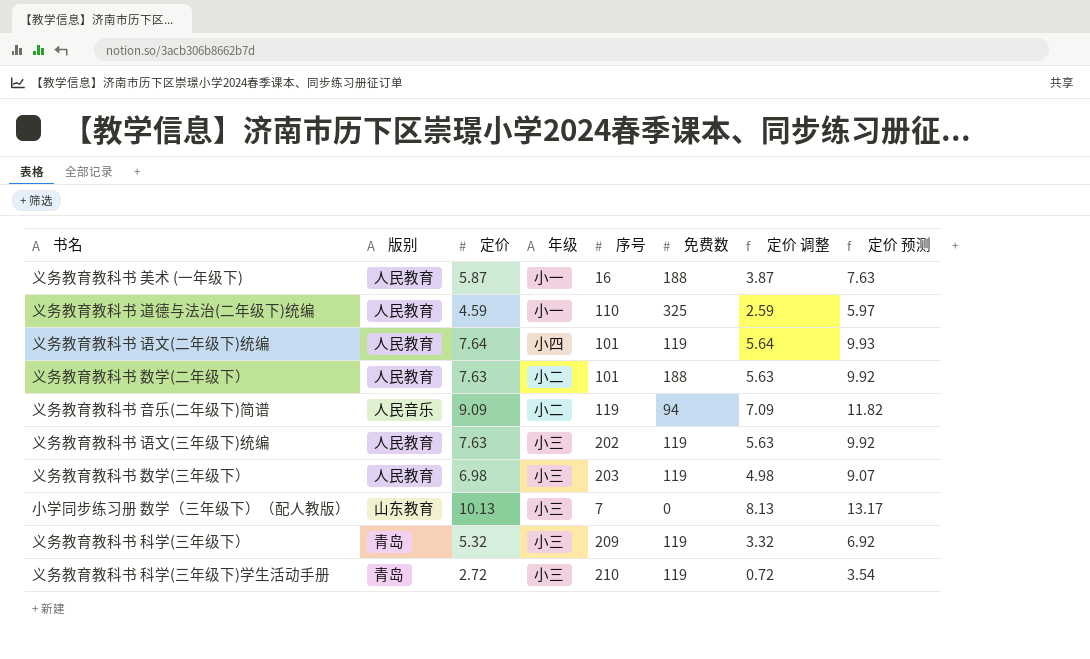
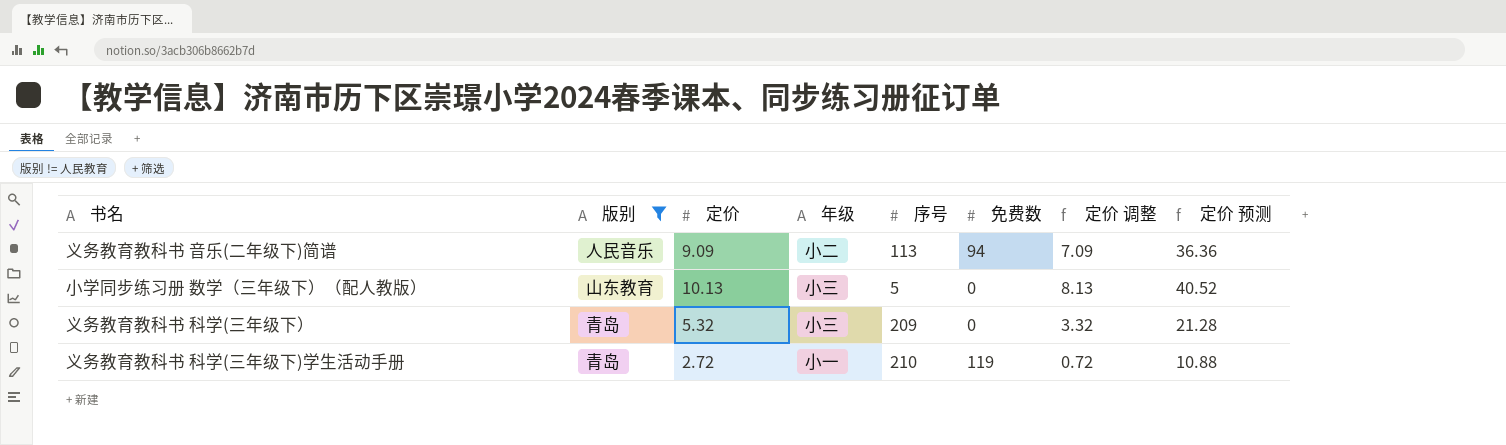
filter: none -> 版别 != 人民教育
column 定价 预测 | formula: [定价] * 1.3 -> [定价] * 4
义务教育教科书 音乐(二年级下)简谱 | 序号: 119 -> 113
小学同步练习册 数学（三年级下）（配人教版） | 序号: 7 -> 5
义务教育教科书 科学(三年级下） | 免费数: 119 -> 0
义务教育教科书 科学(三年级下)学生活动手册 | 年级: 小三 -> 小一

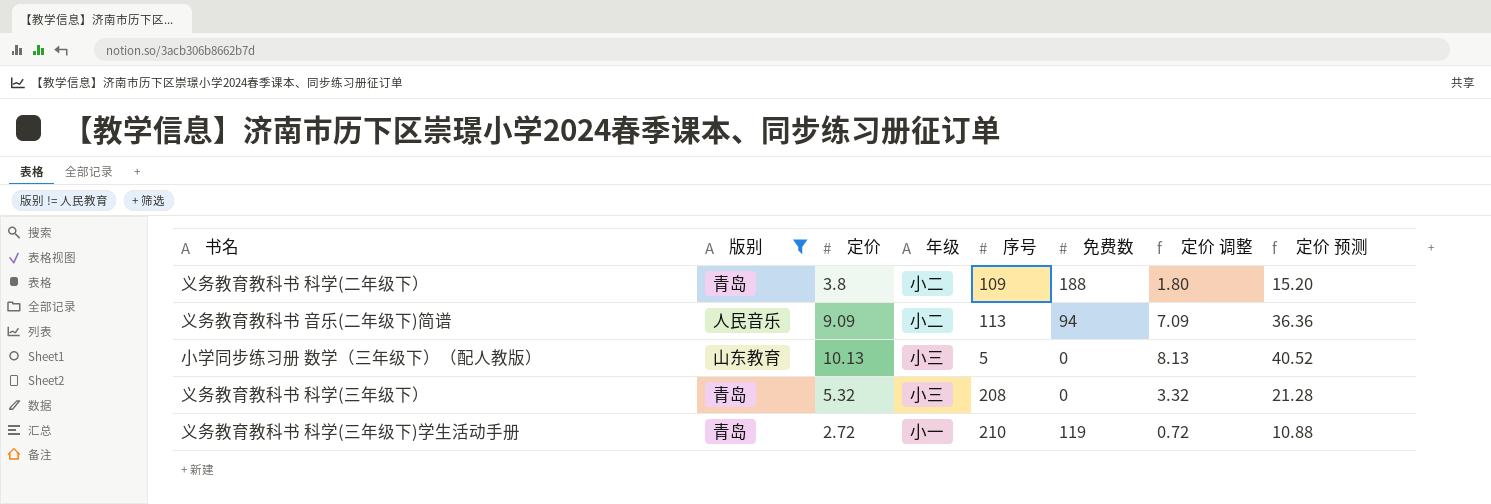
row 义务教育教科书 科学(二年级下）: none -> 青岛 | 3.8 | 小二 | 109 | 188 | 1.80 | 15.20
义务教育教科书 科学(三年级下） | 序号: 209 -> 208

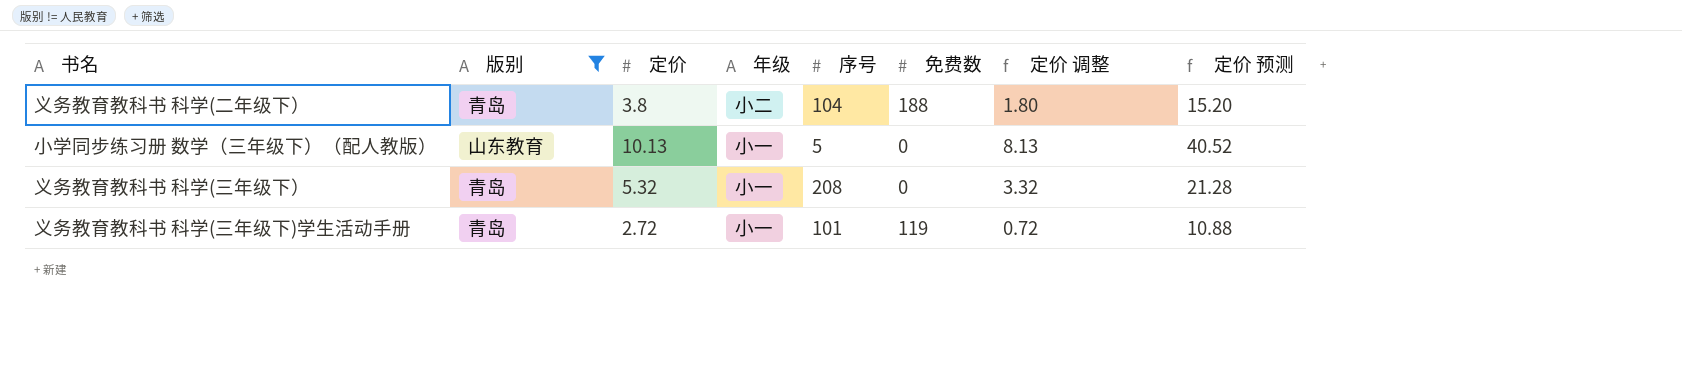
row 义务教育教科书 音乐(二年级下)简谱: 人民音乐 | 9.09 | 小二 | 113 | 94 | 7.09 | 36.36 -> none
义务教育教科书 科学(二年级下） | 序号: 109 -> 104
小学同步练习册 数学（三年级下）（配人教版） | 年级: 小三 -> 小一
义务教育教科书 科学(三年级下） | 年级: 小三 -> 小一
义务教育教科书 科学(三年级下)学生活动手册 | 序号: 210 -> 101

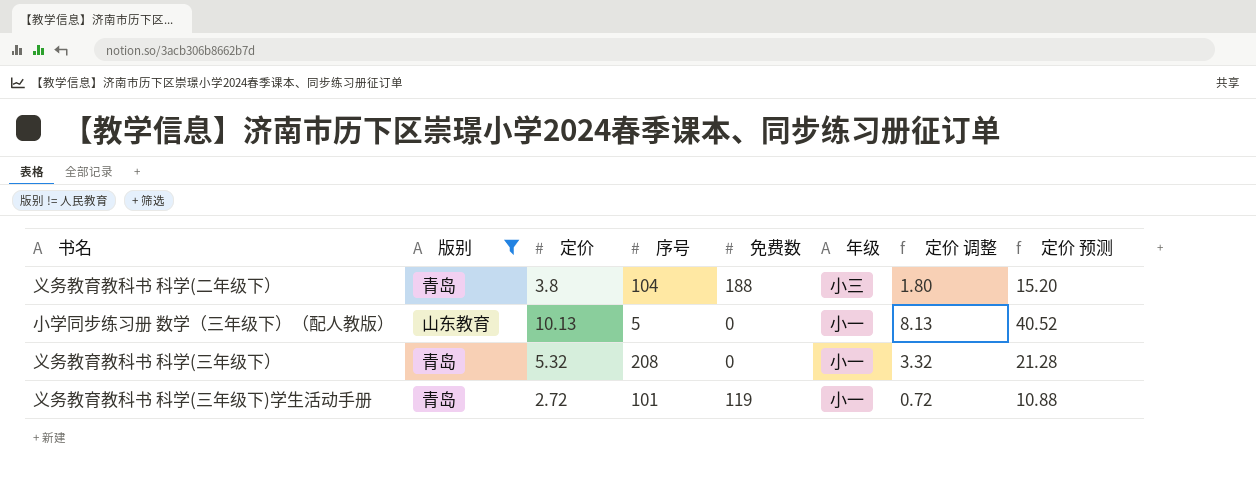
column 年级 | position: 4 -> 6
义务教育教科书 科学(二年级下） | 年级: 小二 -> 小三

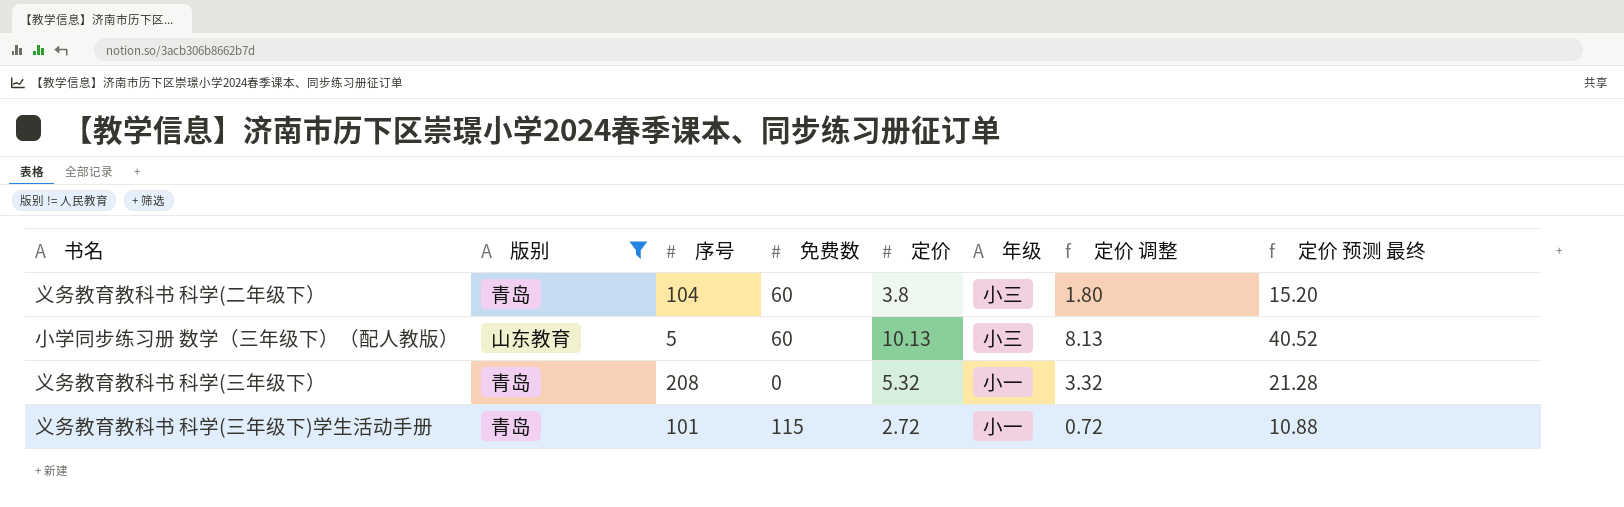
column 定价 | position: 3 -> 5
column name: 定价 预测 -> 定价 预测 最终
义务教育教科书 科学(二年级下） | 免费数: 188 -> 60
小学同步练习册 数学（三年级下）（配人教版） | 免费数: 0 -> 60
小学同步练习册 数学（三年级下）（配人教版） | 年级: 小一 -> 小三
义务教育教科书 科学(三年级下)学生活动手册 | 免费数: 119 -> 115

